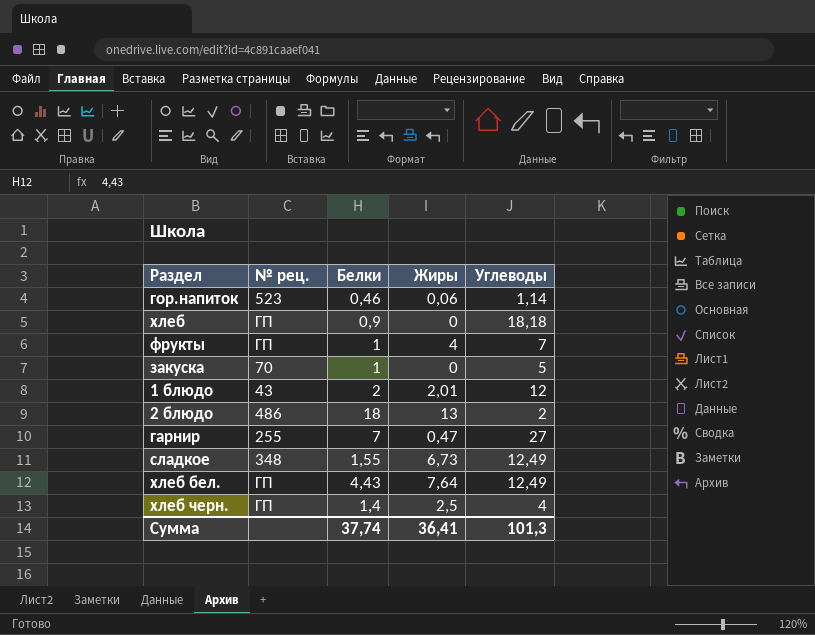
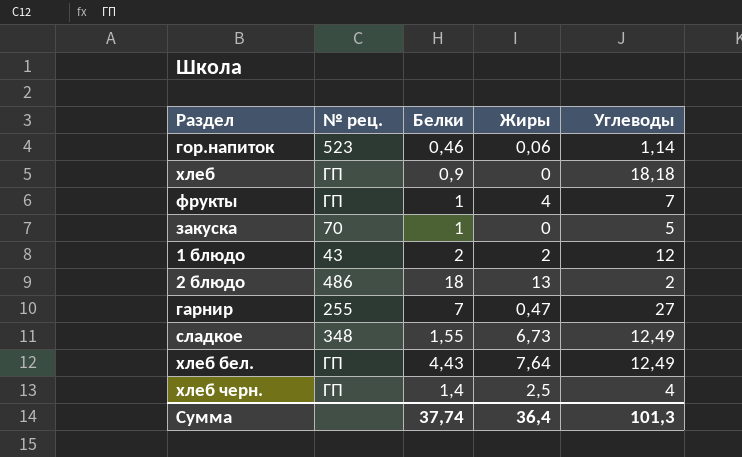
1 блюдо | Жиры: 2,01 -> 2
Сумма | Жиры: 36,41 -> 36,4

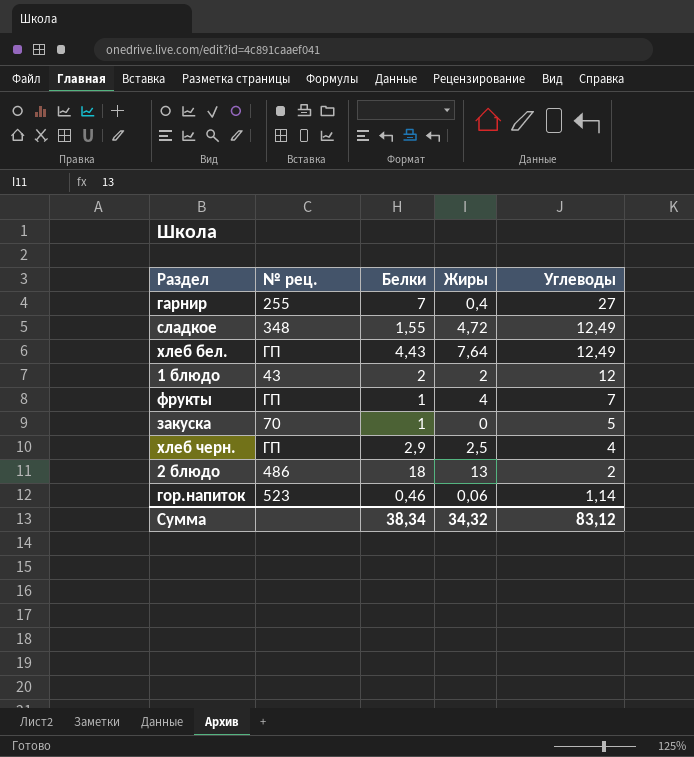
row order: none -> Углеводы descending
row хлеб: ГП | 0,9 | 0 | 18,18 -> none
гарнир | Жиры: 0,47 -> 0,4
сладкое | Жиры: 6,73 -> 4,72
хлеб черн. | Белки: 1,4 -> 2,9
Сумма | Белки: 37,74 -> 38,34
Сумма | Жиры: 36,4 -> 34,32
Сумма | Углеводы: 101,3 -> 83,12

